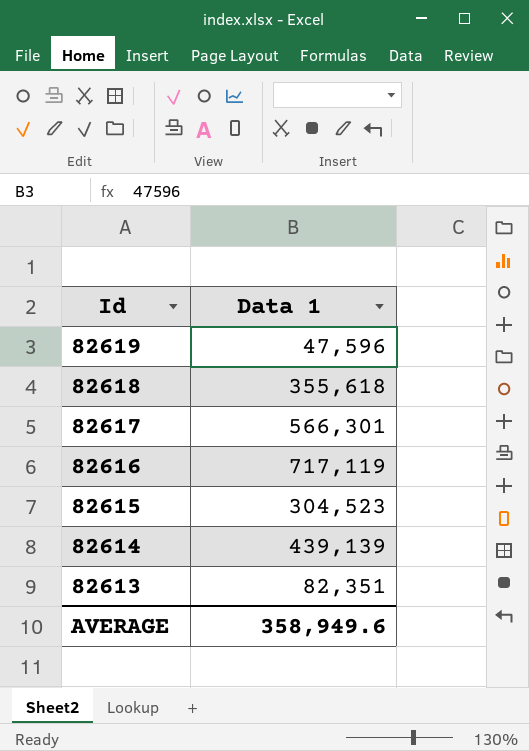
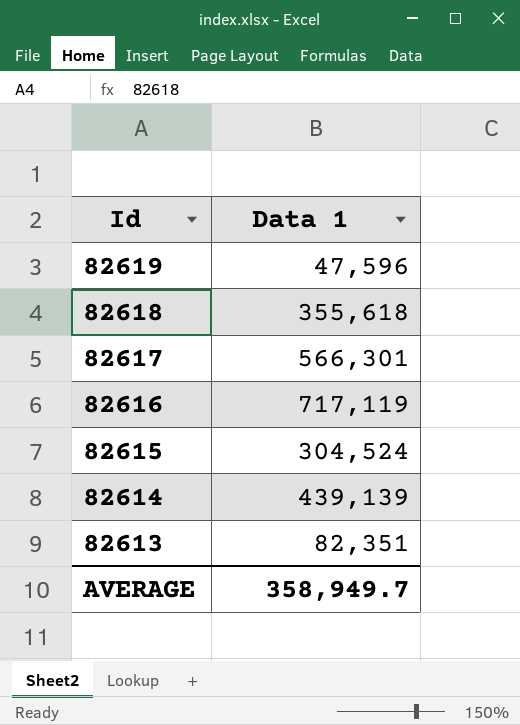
82615 | Data 1: 304,523 -> 304,524
AVERAGE | Data 1: 358,949.6 -> 358,949.7

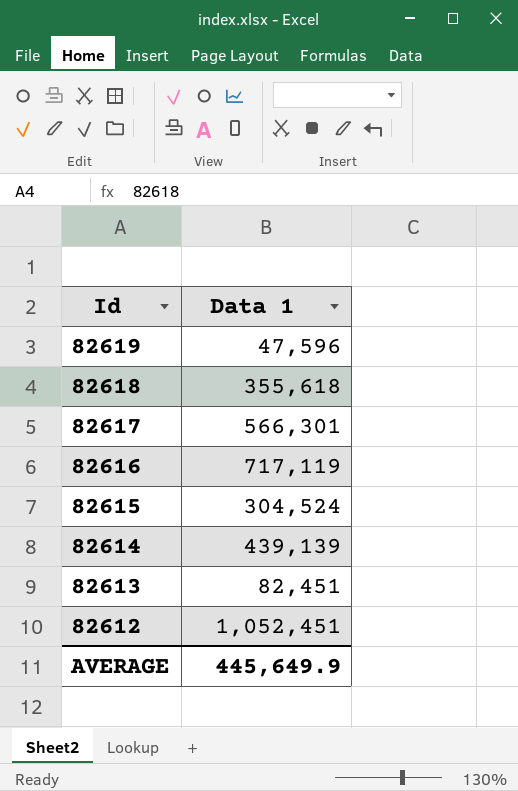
82613 | Data 1: 82,351 -> 82,451
row 82612: none -> 1,052,451
AVERAGE | Data 1: 358,949.7 -> 445,649.9

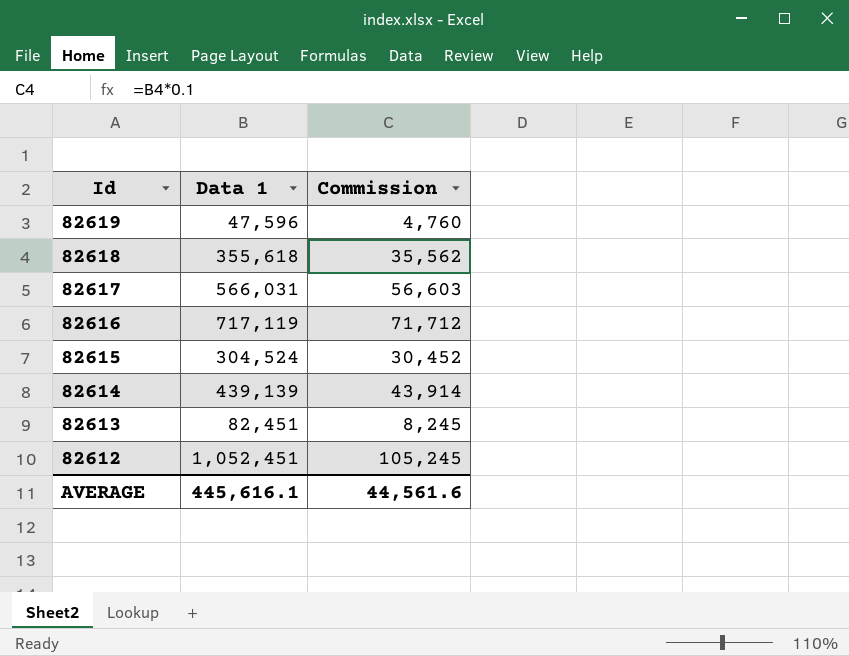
column Commission | formula: none -> [Data 1] * 0.1
82617 | Data 1: 566,301 -> 566,031
AVERAGE | Data 1: 445,649.9 -> 445,616.1

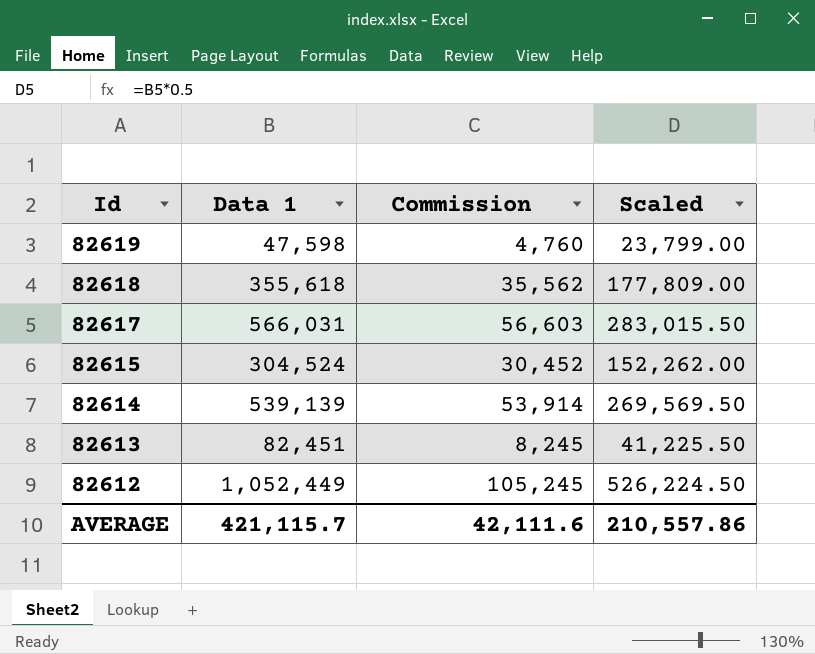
column Scaled | formula: none -> [Data 1] * 0.5
row 82616: 717,119 | 71,712 -> none
82619 | Data 1: 47,596 -> 47,598
82614 | Data 1: 439,139 -> 539,139
82614 | Commission: 43,914 -> 53,914
82612 | Data 1: 1,052,451 -> 1,052,449
AVERAGE | Data 1: 445,616.1 -> 421,115.7
AVERAGE | Commission: 44,561.6 -> 42,111.6

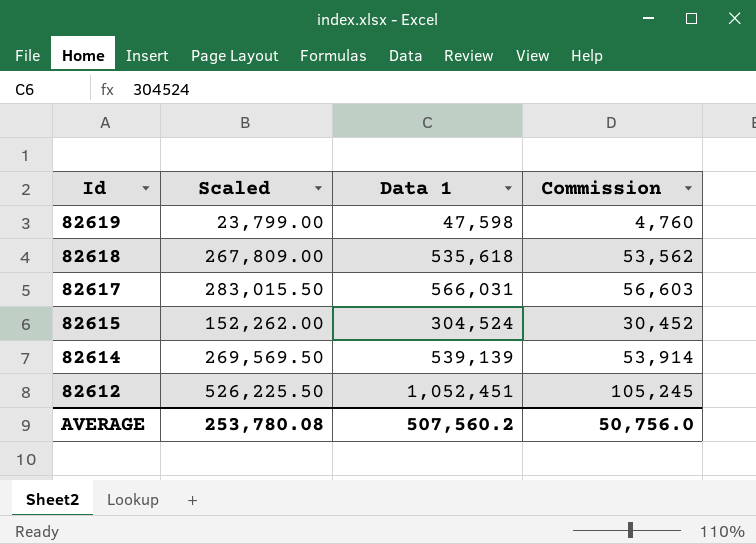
column Scaled | position: 4 -> 2
row 82613: 82,451 | 8,245 | 41,225.50 -> none
82618 | Scaled: 177,809.00 -> 267,809.00
82618 | Data 1: 355,618 -> 535,618
82618 | Commission: 35,562 -> 53,562
82612 | Scaled: 526,224.50 -> 526,225.50
82612 | Data 1: 1,052,449 -> 1,052,451
AVERAGE | Scaled: 210,557.86 -> 253,780.08
AVERAGE | Data 1: 421,115.7 -> 507,560.2
AVERAGE | Commission: 42,111.6 -> 50,756.0

